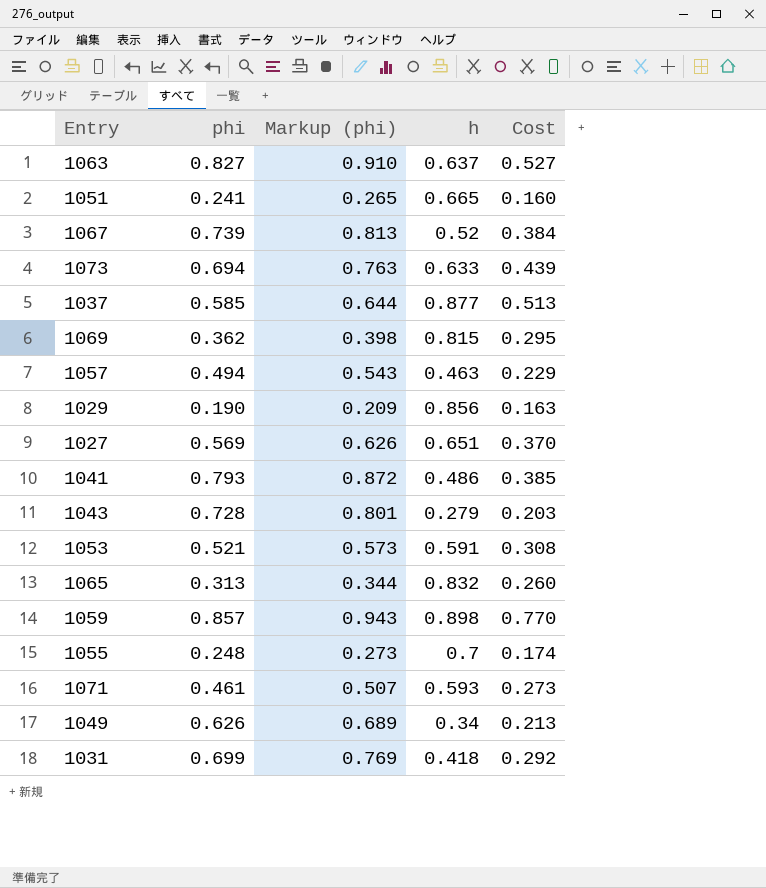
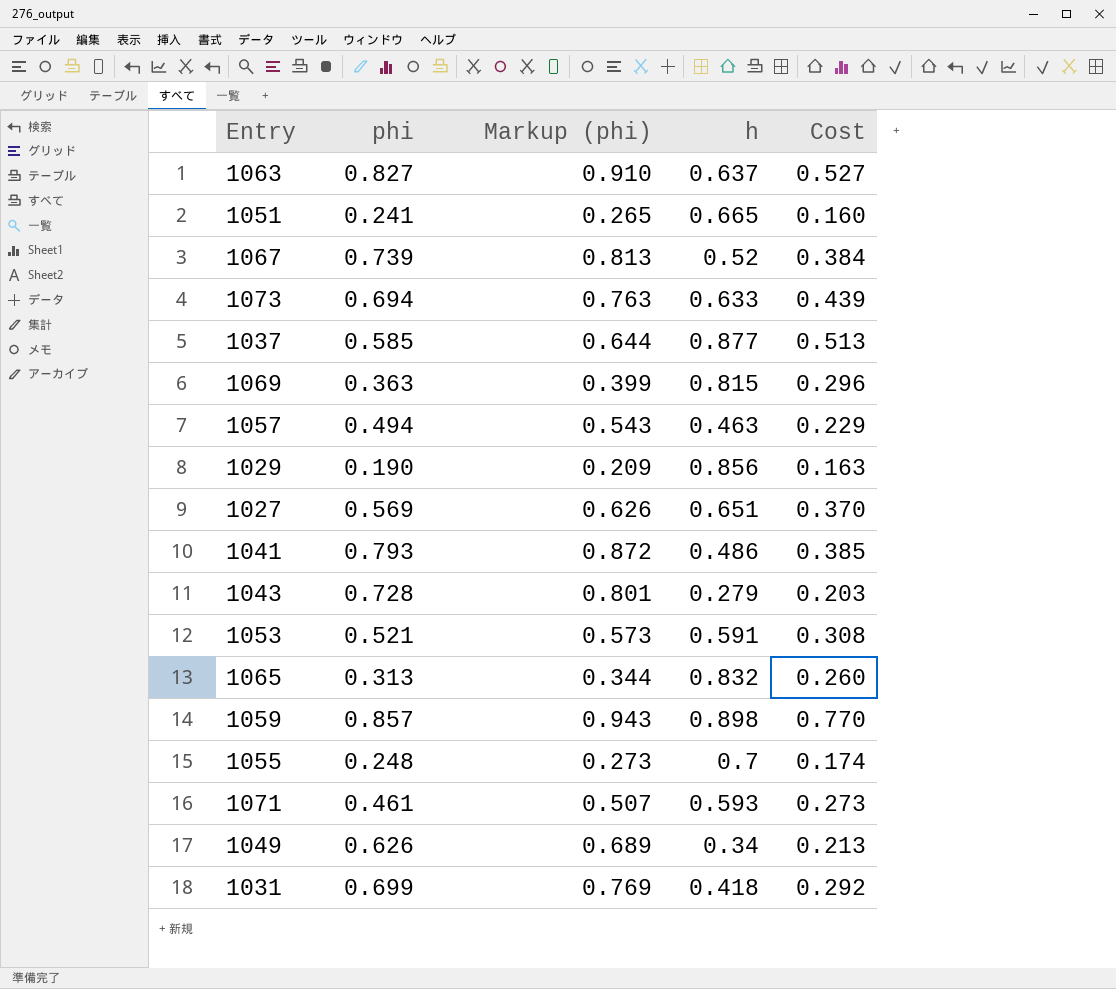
1069 | phi: 0.362 -> 0.363
1069 | Markup (phi): 0.398 -> 0.399
1069 | Cost: 0.295 -> 0.296

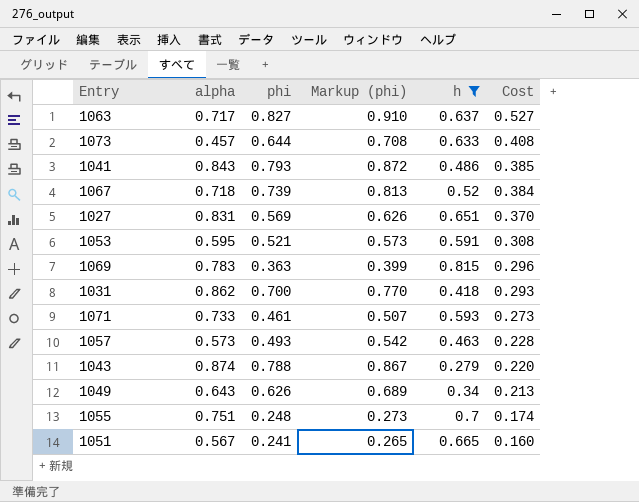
filter: none -> h <= 0.815
row order: none -> Cost descending
column alpha | position: none -> 2
1073 | phi: 0.694 -> 0.644
1073 | Markup (phi): 0.763 -> 0.708
1073 | Cost: 0.439 -> 0.408
1031 | phi: 0.699 -> 0.700
1031 | Markup (phi): 0.769 -> 0.770
1031 | Cost: 0.292 -> 0.293
1057 | phi: 0.494 -> 0.493
1057 | Markup (phi): 0.543 -> 0.542
1057 | Cost: 0.229 -> 0.228
1043 | phi: 0.728 -> 0.788
1043 | Markup (phi): 0.801 -> 0.867
1043 | Cost: 0.203 -> 0.220

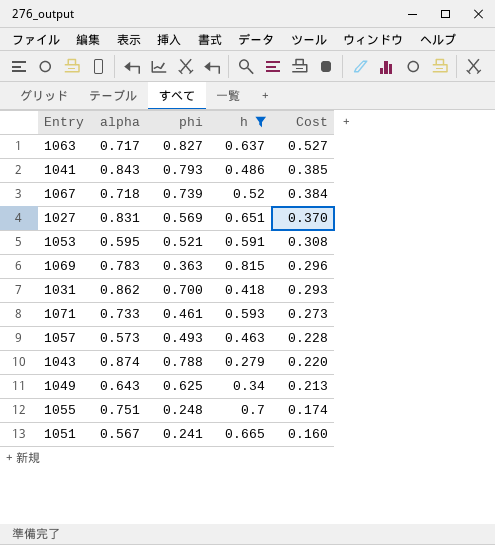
column Markup (phi) | formula: [phi] * 1.1 -> none
row 1073: 0.457 | 0.644 | 0.708 | 0.633 | 0.408 -> none
1049 | phi: 0.626 -> 0.625

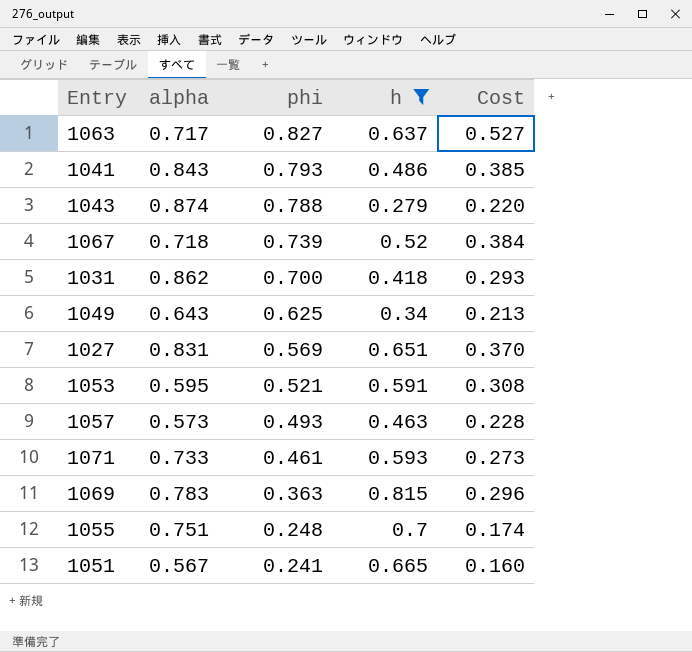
row order: Cost descending -> phi descending

